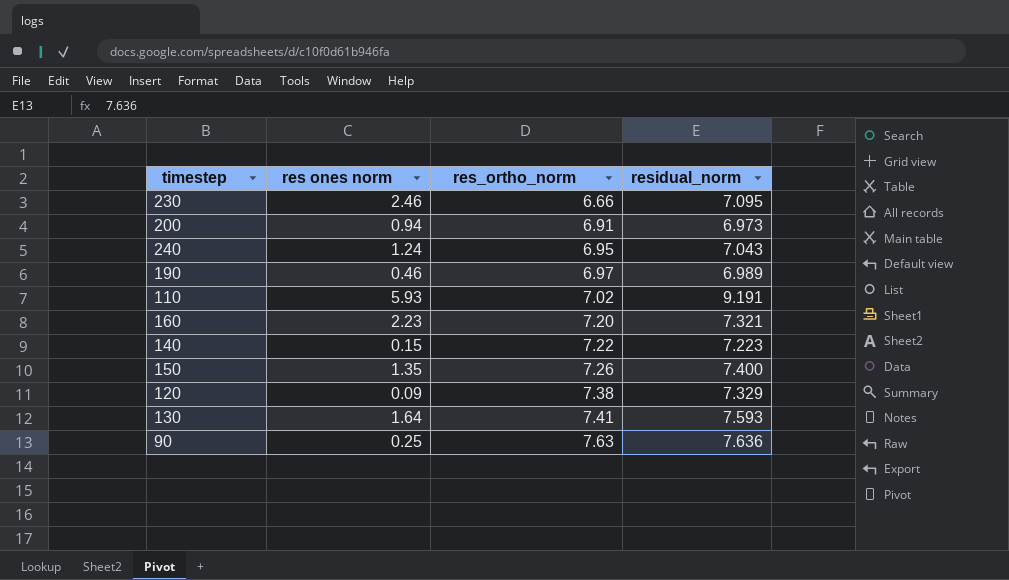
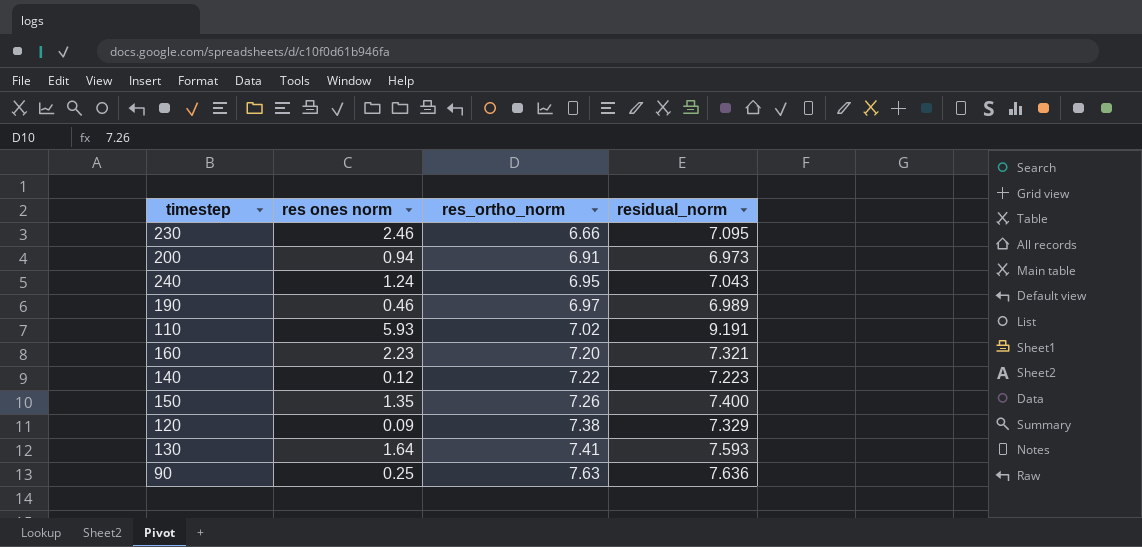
140 | res ones norm: 0.15 -> 0.12

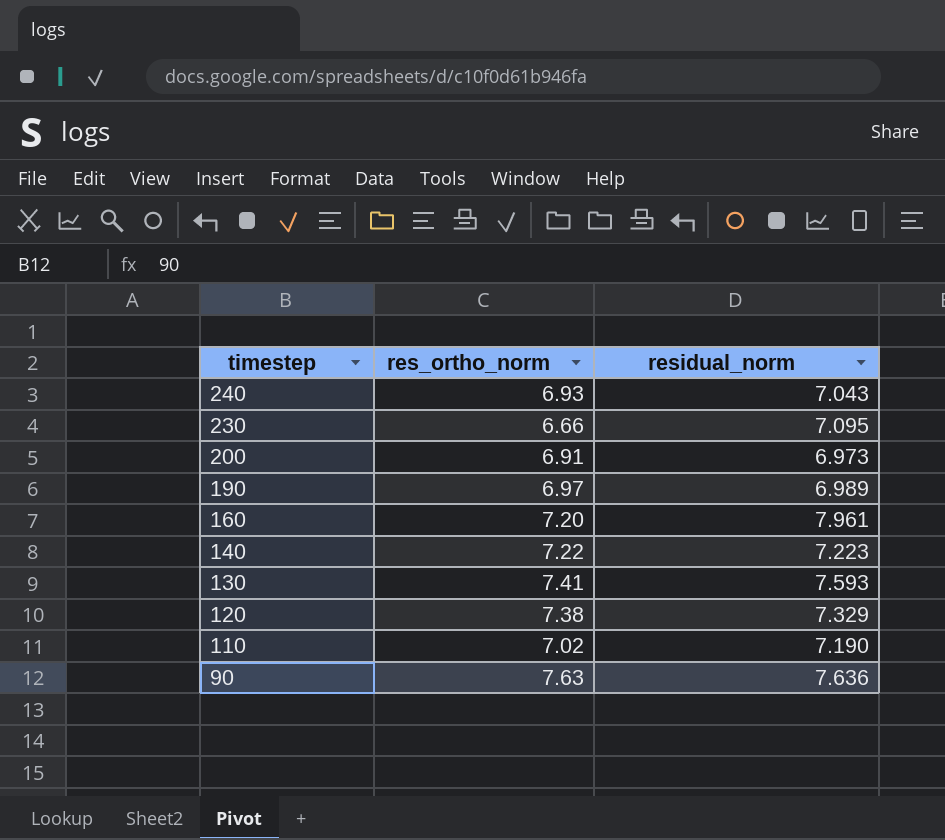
row order: res_ortho_norm ascending -> timestep descending
column res ones norm | position: 2 -> none
row 150: 1.35 | 7.26 | 7.400 -> none
240 | res_ortho_norm: 6.95 -> 6.93
160 | residual_norm: 7.321 -> 7.961
110 | residual_norm: 9.191 -> 7.190

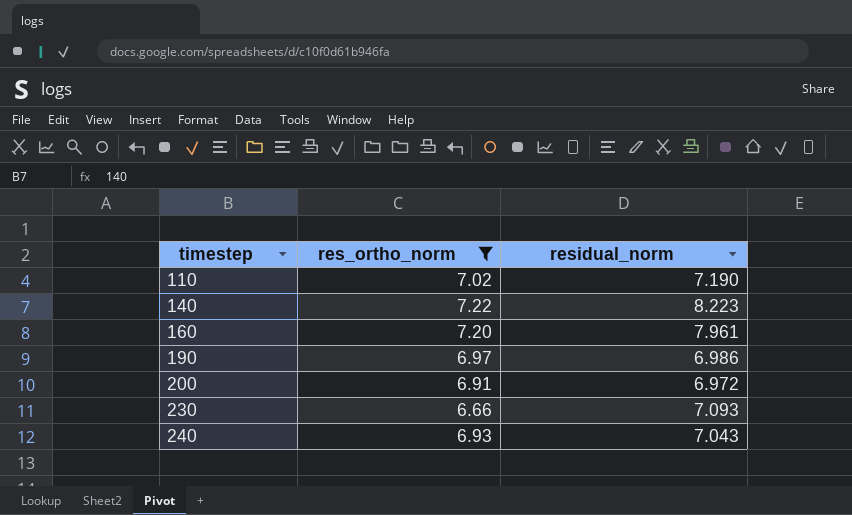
filter: none -> res_ortho_norm <= 7.22
row order: timestep descending -> timestep ascending
140 | residual_norm: 7.223 -> 8.223
190 | residual_norm: 6.989 -> 6.986
200 | residual_norm: 6.973 -> 6.972
230 | residual_norm: 7.095 -> 7.093

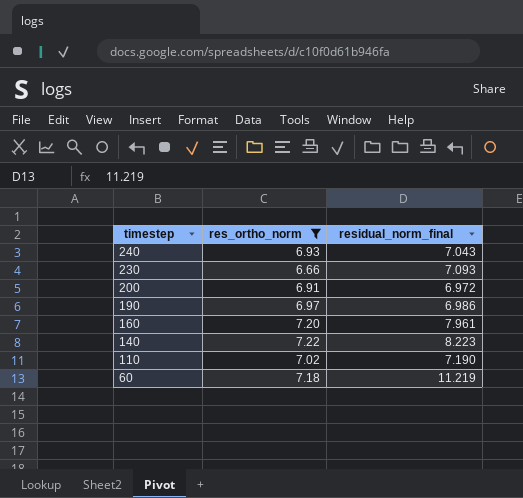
row order: timestep ascending -> timestep descending
column name: residual_norm -> residual_norm_final
row 60: none -> 7.18 | 11.219

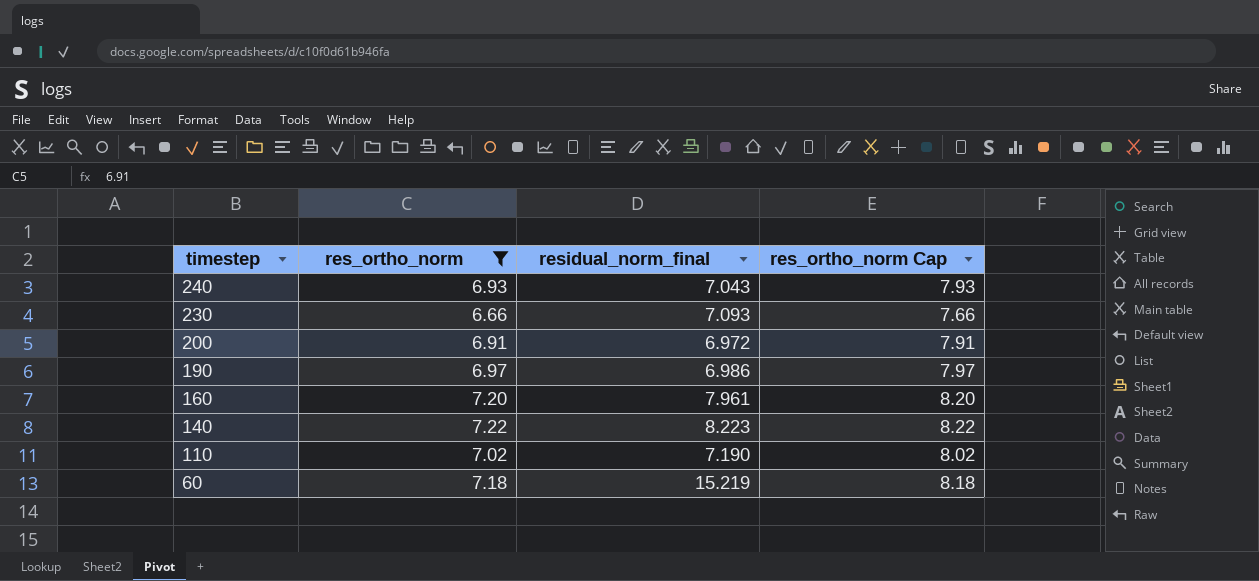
column res_ortho_norm Cap | formula: none -> [res_ortho_norm] + 1
60 | residual_norm_final: 11.219 -> 15.219

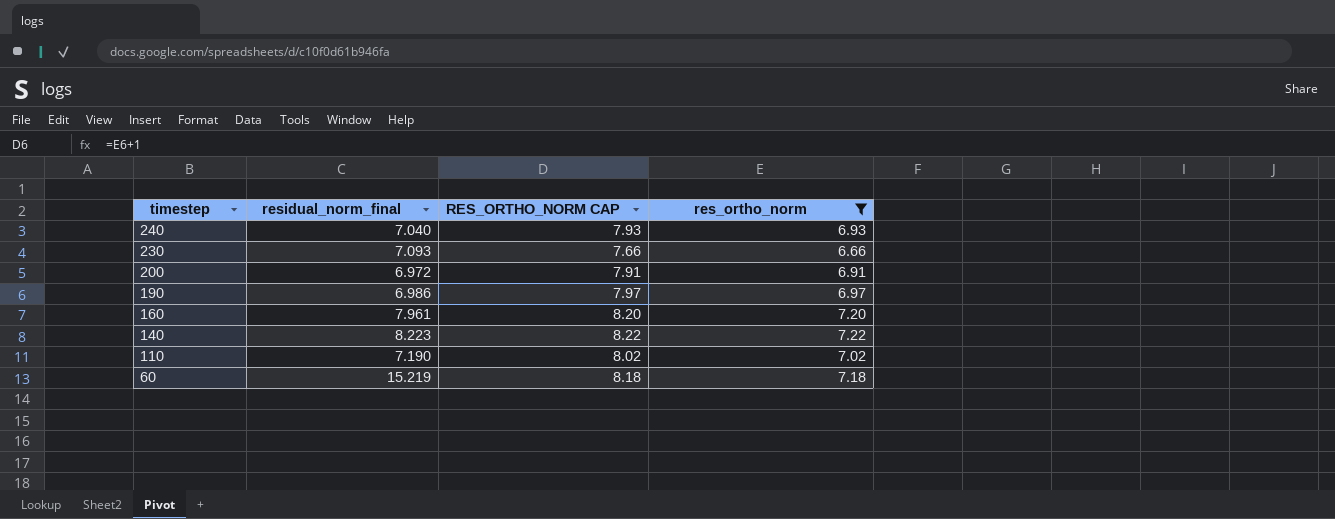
column name: res_ortho_norm Cap -> RES_ORTHO_NORM CAP
column res_ortho_norm | position: 2 -> 4
240 | residual_norm_final: 7.043 -> 7.040

